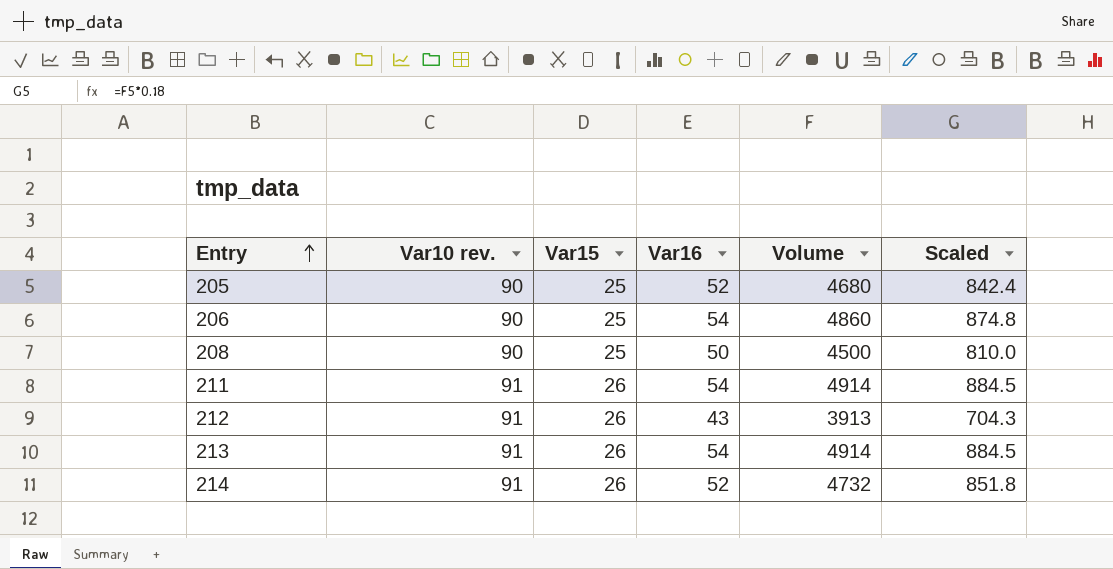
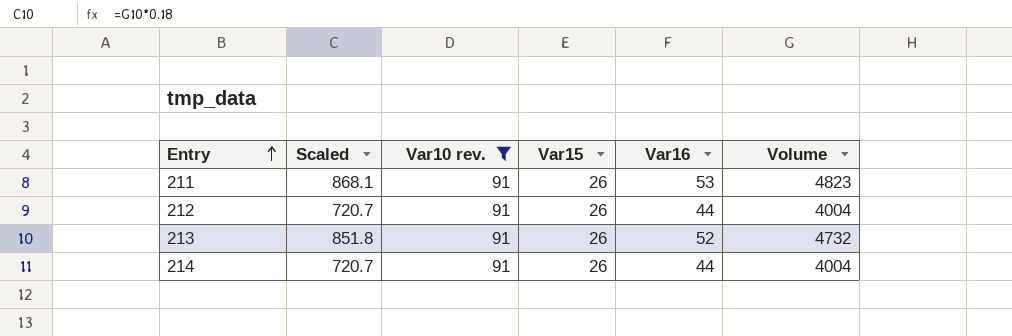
filter: none -> Var10 rev. = 91
column Scaled | position: 6 -> 2
211 | Scaled: 884.5 -> 868.1
211 | Var16: 54 -> 53
211 | Volume: 4914 -> 4823
212 | Scaled: 704.3 -> 720.7
212 | Var16: 43 -> 44
212 | Volume: 3913 -> 4004
213 | Scaled: 884.5 -> 851.8
213 | Var16: 54 -> 52
213 | Volume: 4914 -> 4732
214 | Scaled: 851.8 -> 720.7
214 | Var16: 52 -> 44
214 | Volume: 4732 -> 4004

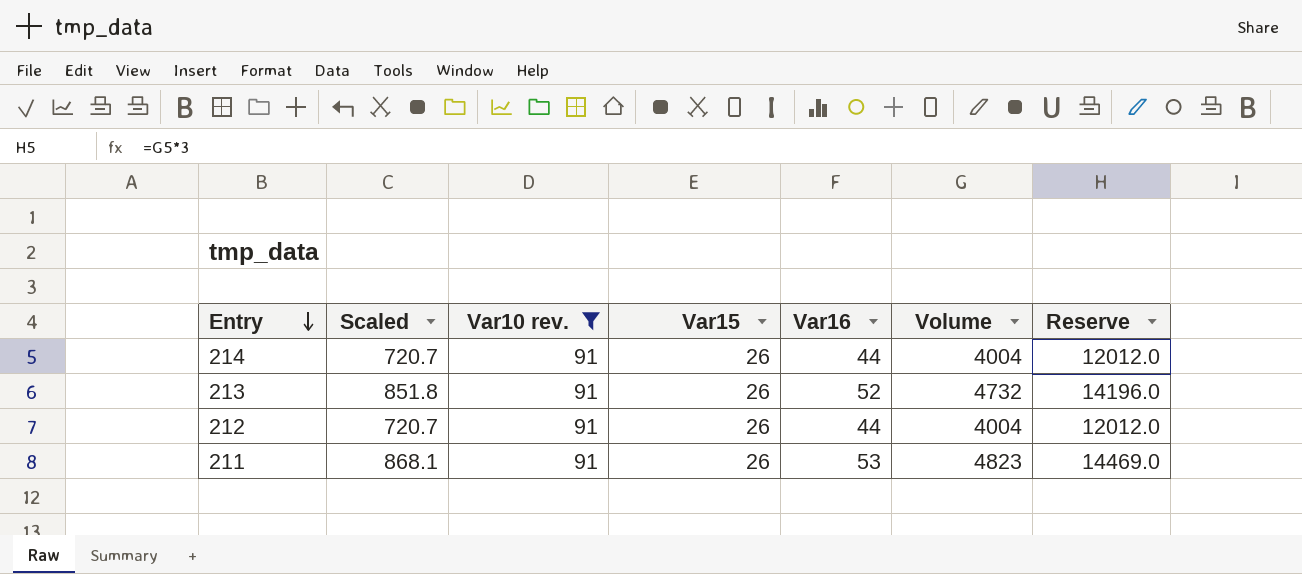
row order: Entry ascending -> Entry descending
column Reserve | formula: none -> [Volume] * 3

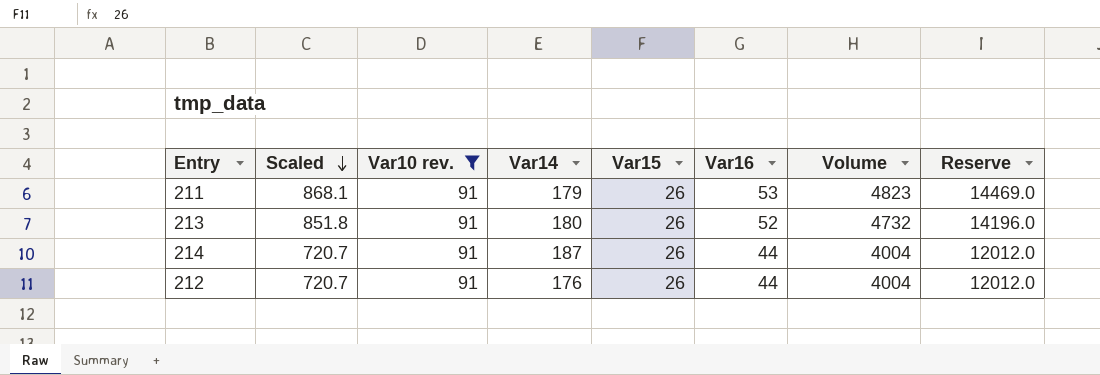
row order: Entry descending -> Scaled descending
column Var14 | position: none -> 4

